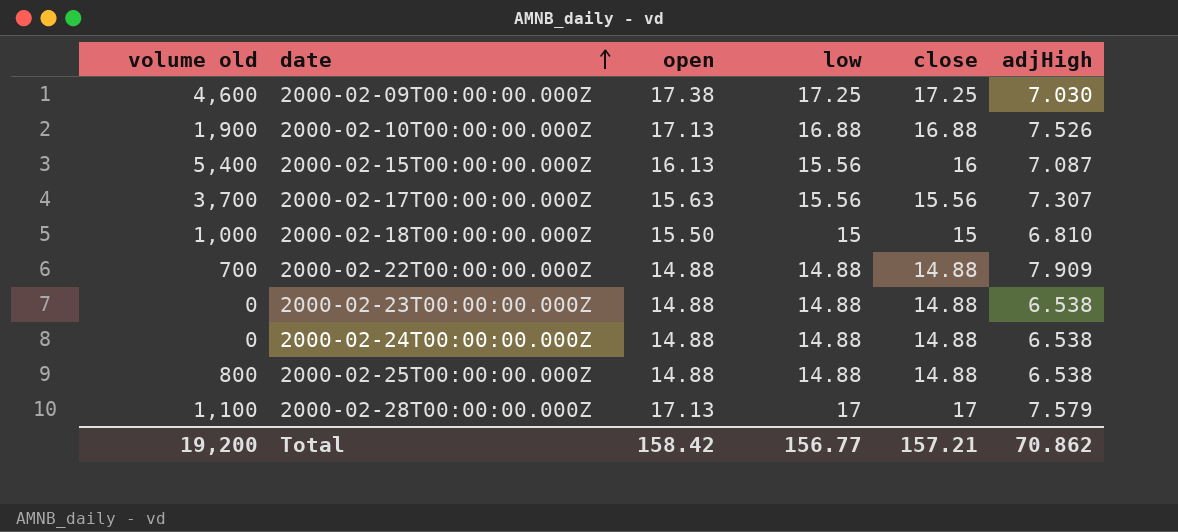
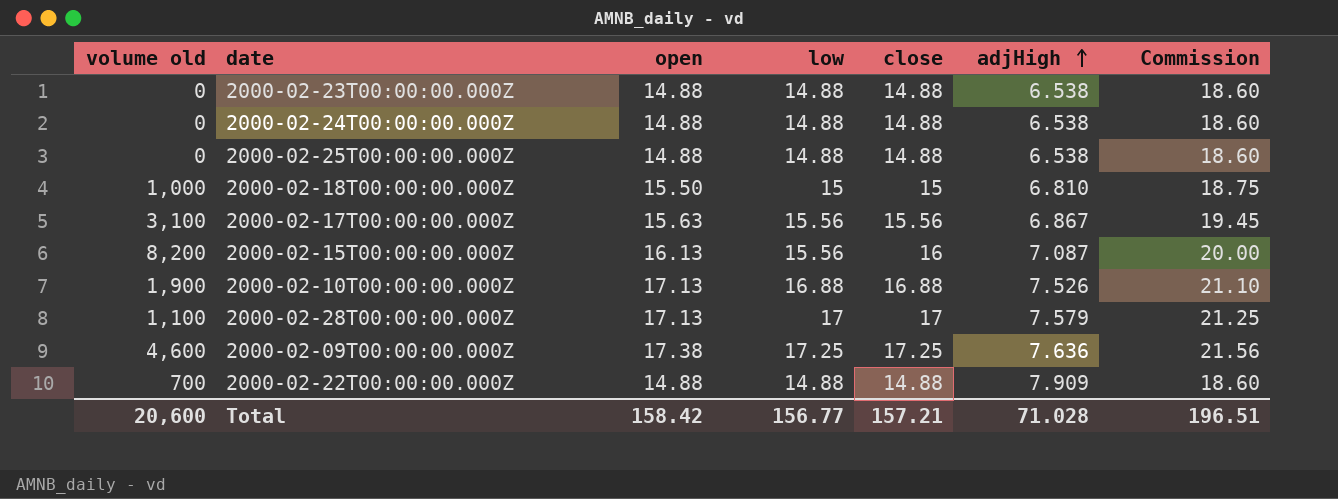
row order: date ascending -> adjHigh ascending
column Commission | formula: none -> [close] * 1.25
2000-02-25T00:00:00.000Z | volume old: 800 -> 0
2000-02-17T00:00:00.000Z | volume old: 3,700 -> 3,100
2000-02-17T00:00:00.000Z | adjHigh: 7.307 -> 6.867
2000-02-15T00:00:00.000Z | volume old: 5,400 -> 8,200
2000-02-09T00:00:00.000Z | adjHigh: 7.030 -> 7.636
Total | volume old: 19,200 -> 20,600
Total | adjHigh: 70.862 -> 71.028

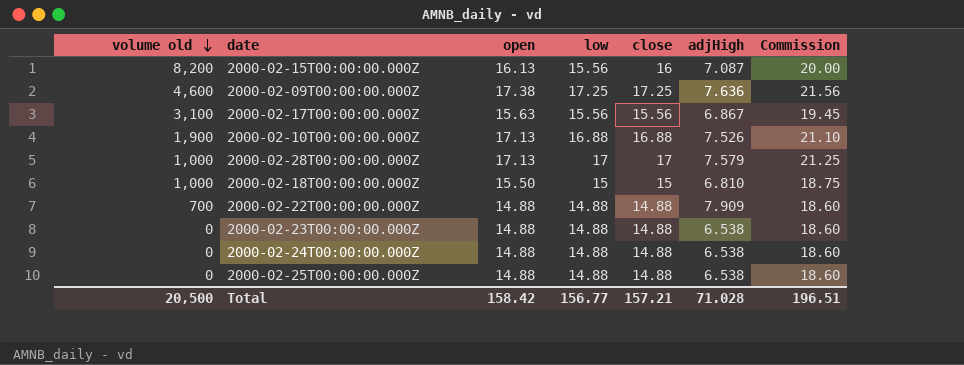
row order: adjHigh ascending -> volume old descending
2000-02-28T00:00:00.000Z | volume old: 1,100 -> 1,000
Total | volume old: 20,600 -> 20,500

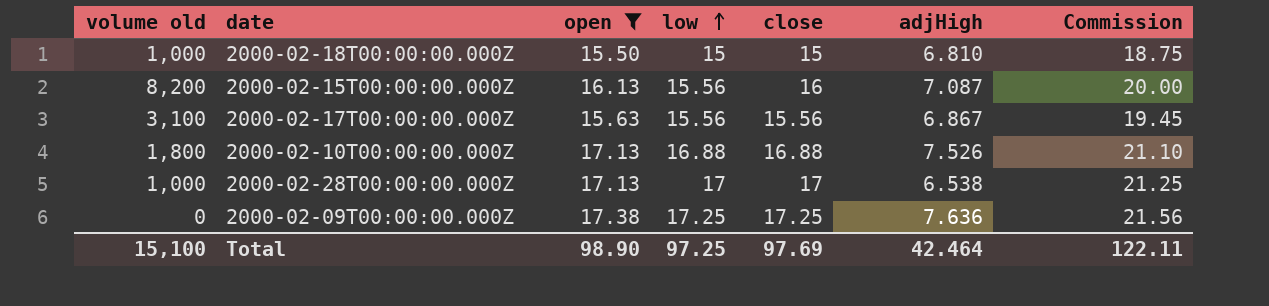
filter: none -> open != 14.88
row order: volume old descending -> low ascending
2000-02-10T00:00:00.000Z | volume old: 1,900 -> 1,800
2000-02-28T00:00:00.000Z | adjHigh: 7.579 -> 6.538
2000-02-09T00:00:00.000Z | volume old: 4,600 -> 0
Total | volume old: 20,500 -> 15,100
Total | open: 158.42 -> 98.90
Total | low: 156.77 -> 97.25
Total | close: 157.21 -> 97.69
Total | adjHigh: 71.028 -> 42.464
Total | Commission: 196.51 -> 122.11

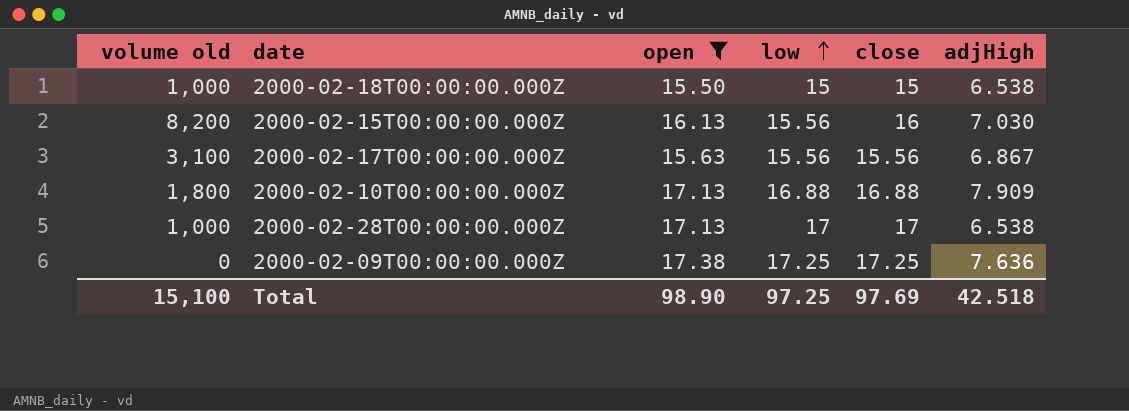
column Commission | formula: [close] * 1.25 -> none
2000-02-18T00:00:00.000Z | adjHigh: 6.810 -> 6.538
2000-02-15T00:00:00.000Z | adjHigh: 7.087 -> 7.030
2000-02-10T00:00:00.000Z | adjHigh: 7.526 -> 7.909
Total | adjHigh: 42.464 -> 42.518

